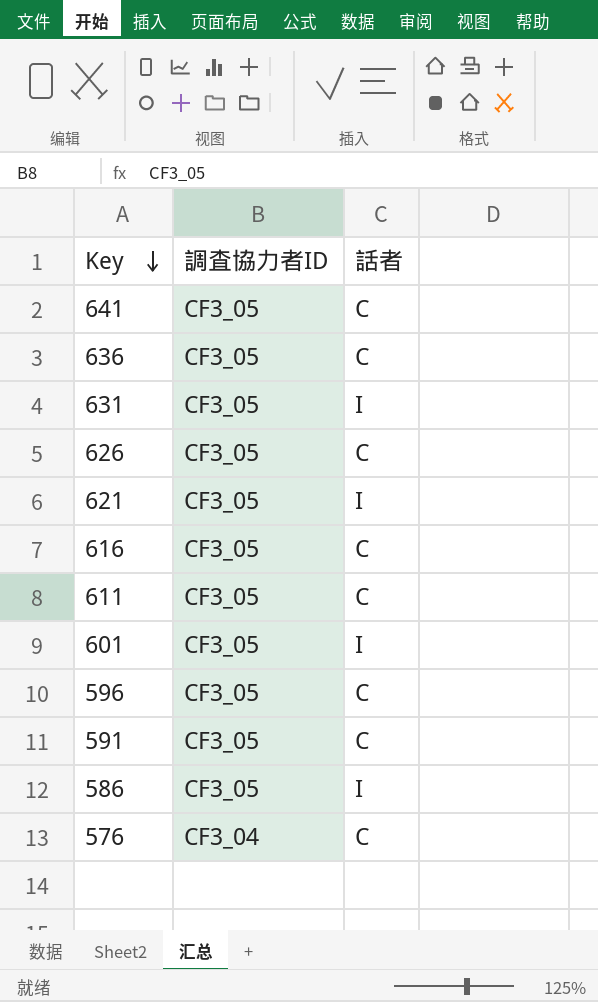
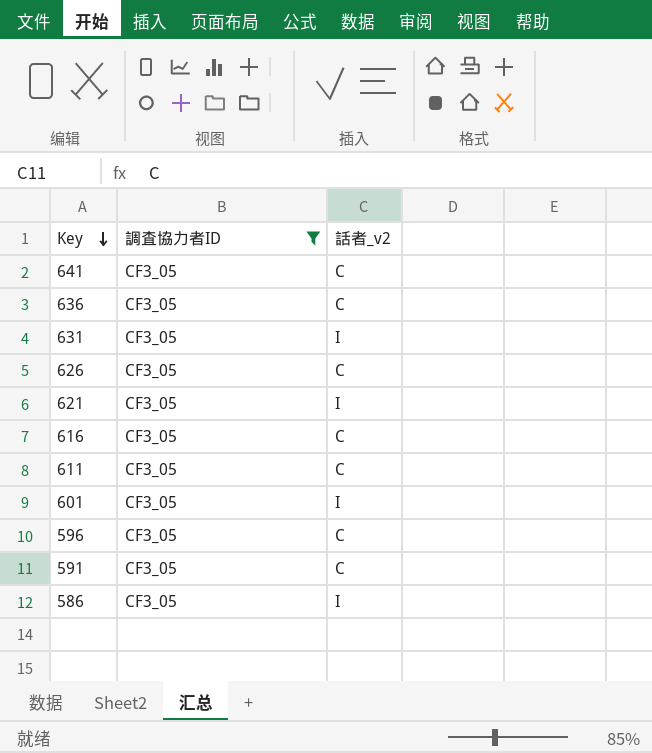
filter: none -> 調査協力者ID = CF3_05
column name: 話者 -> 話者_v2

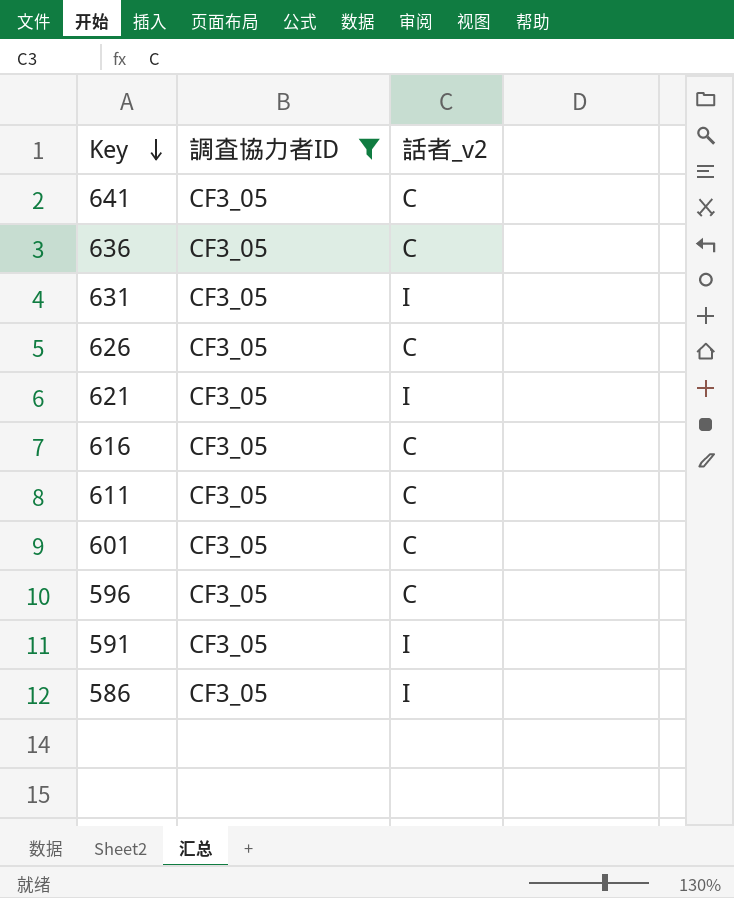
601 | 話者_v2: I -> C
591 | 話者_v2: C -> I

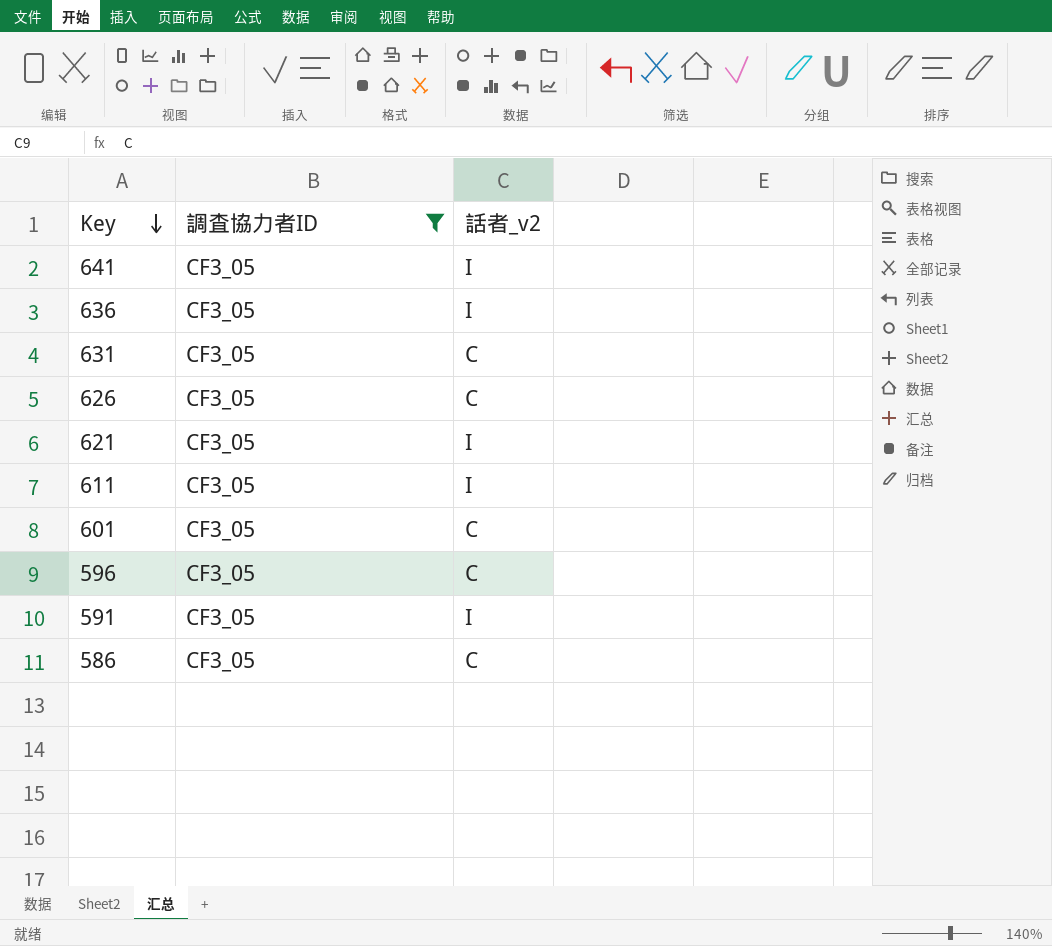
row 616: CF3_05 | C -> none
641 | 話者_v2: C -> I
636 | 話者_v2: C -> I
631 | 話者_v2: I -> C
611 | 話者_v2: C -> I
586 | 話者_v2: I -> C

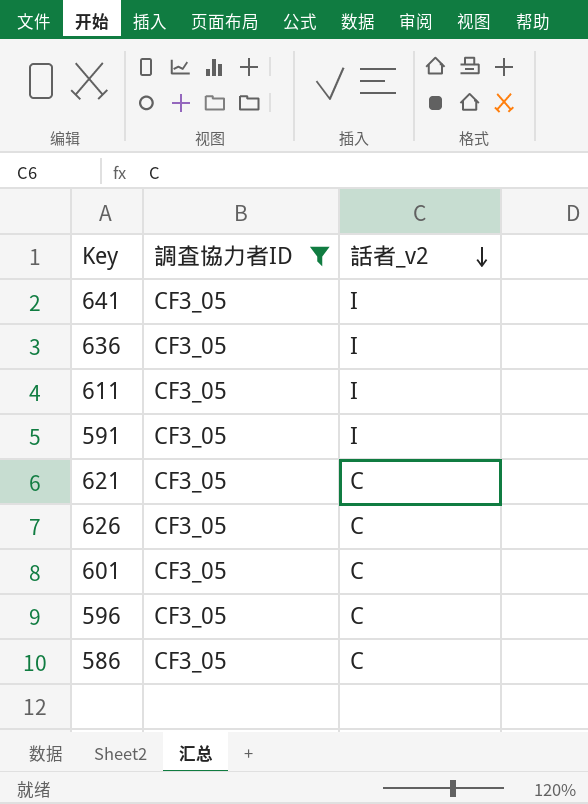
row order: Key descending -> 話者_v2 descending
row 631: CF3_05 | C -> none
621 | 話者_v2: I -> C

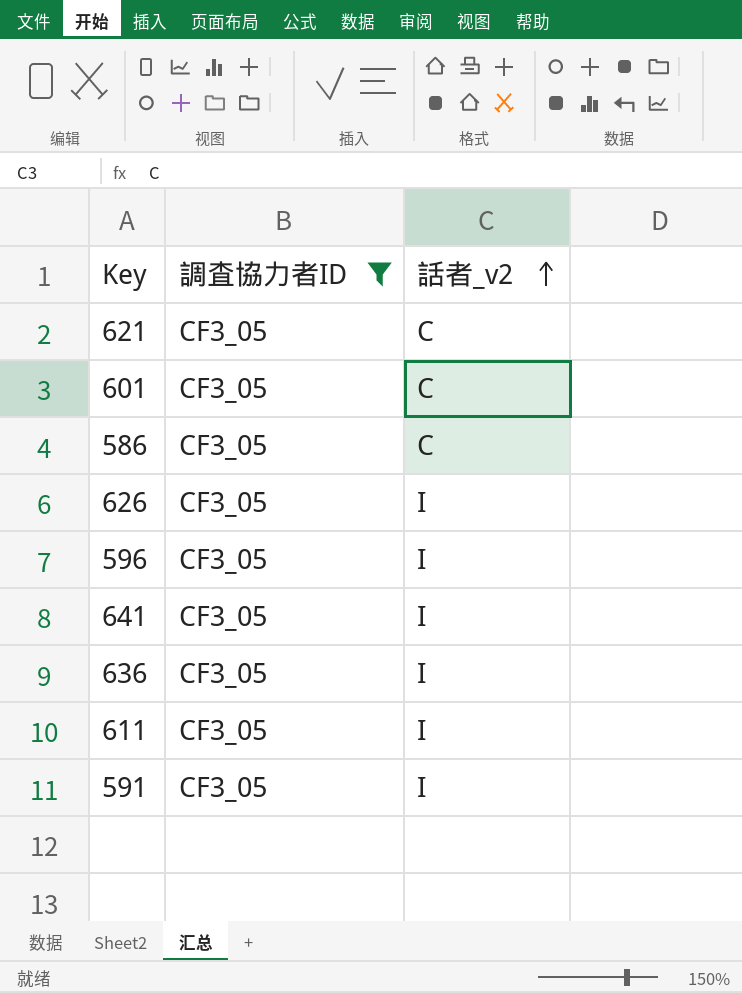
row order: 話者_v2 descending -> 話者_v2 ascending
626 | 話者_v2: C -> I
596 | 話者_v2: C -> I

